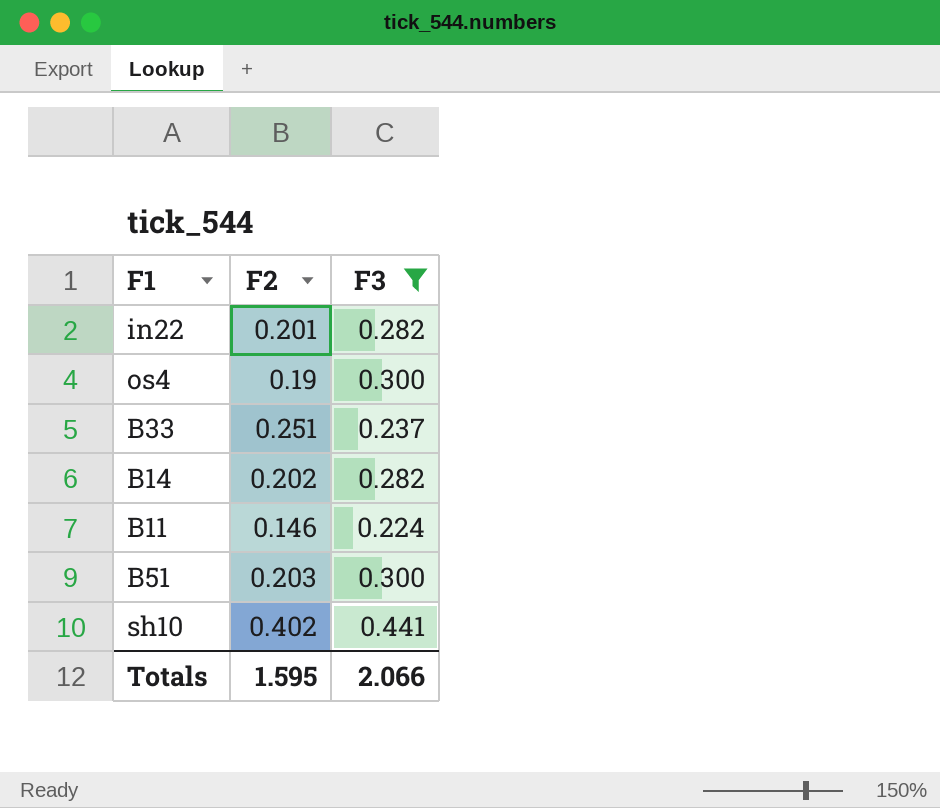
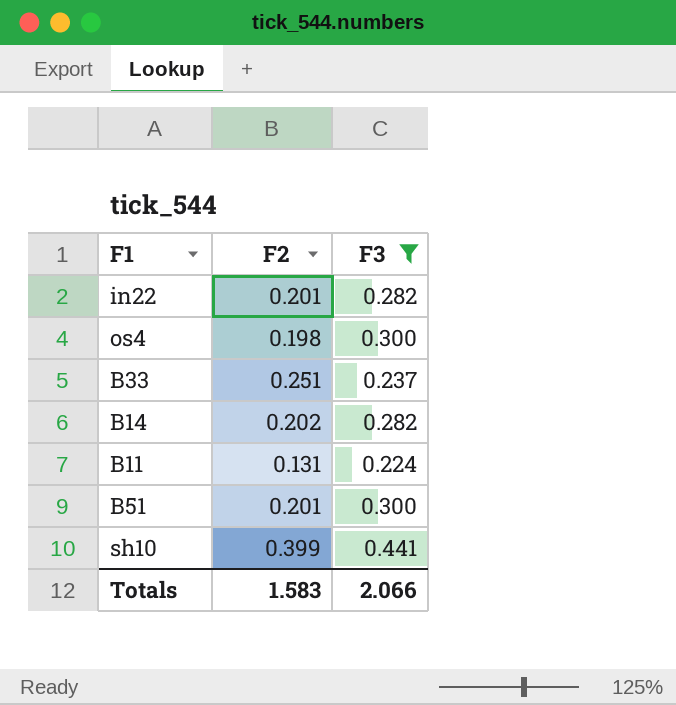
os4 | F2: 0.19 -> 0.198
B11 | F2: 0.146 -> 0.131
B51 | F2: 0.203 -> 0.201
sh10 | F2: 0.402 -> 0.399
Totals | F2: 1.595 -> 1.583

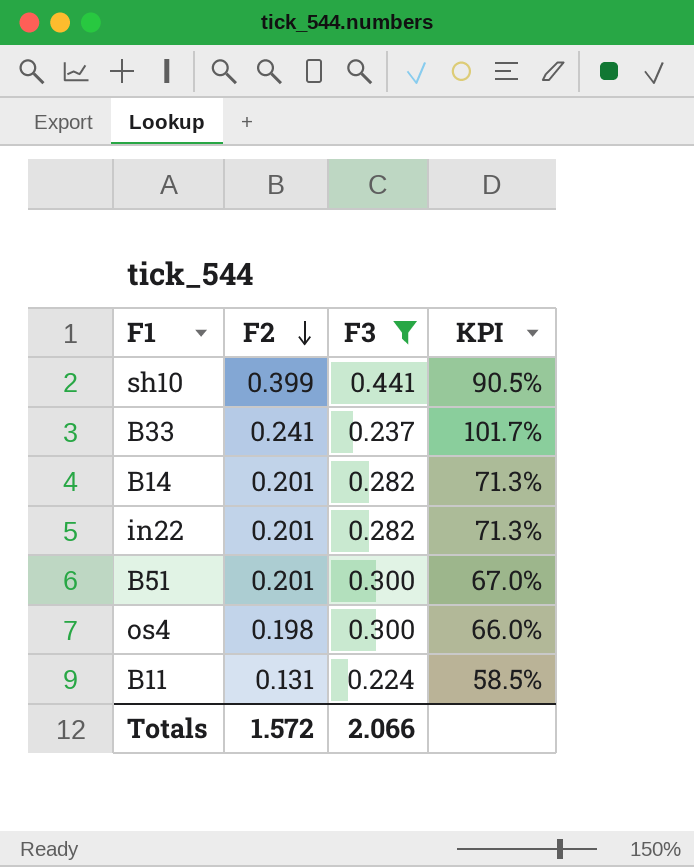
row order: none -> F2 descending
column KPI | formula: none -> [F2] / [F3]
B33 | F2: 0.251 -> 0.241
B14 | F2: 0.202 -> 0.201
Totals | F2: 1.583 -> 1.572

